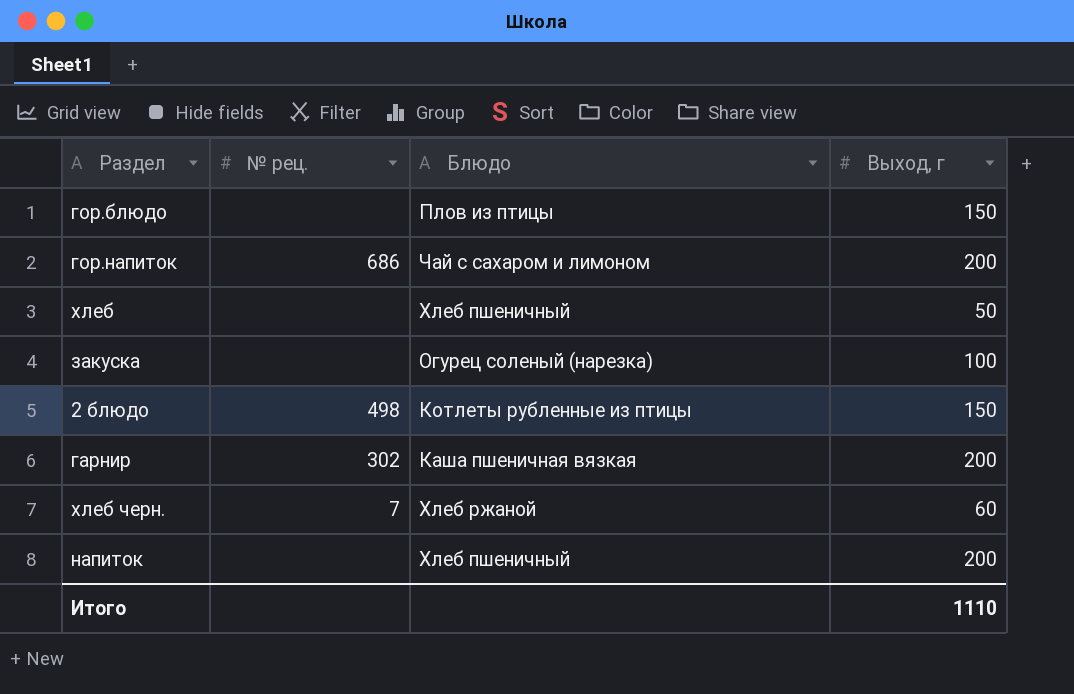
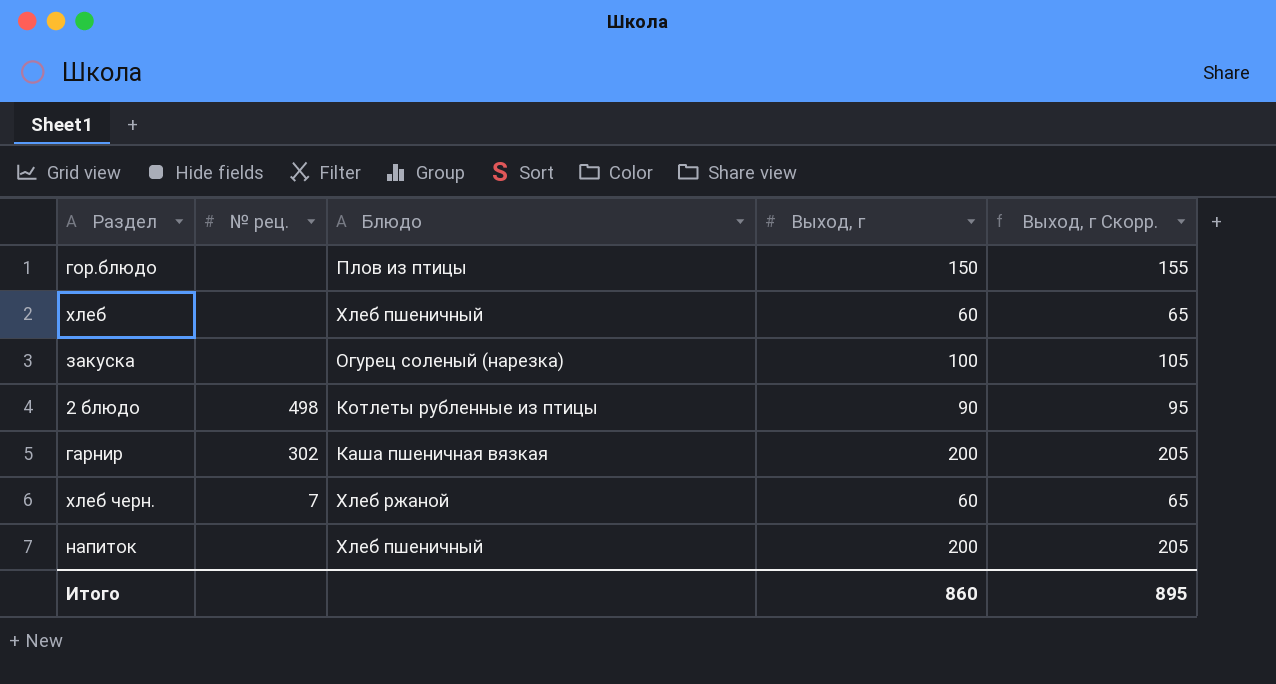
column Выход, г Скорр. | formula: none -> [Выход, г] + 5
row гор.напиток: 686 | Чай с сахаром и лимоном | 200 -> none
хлеб | Выход, г: 50 -> 60
2 блюдо | Выход, г: 150 -> 90
Итого | Выход, г: 1110 -> 860

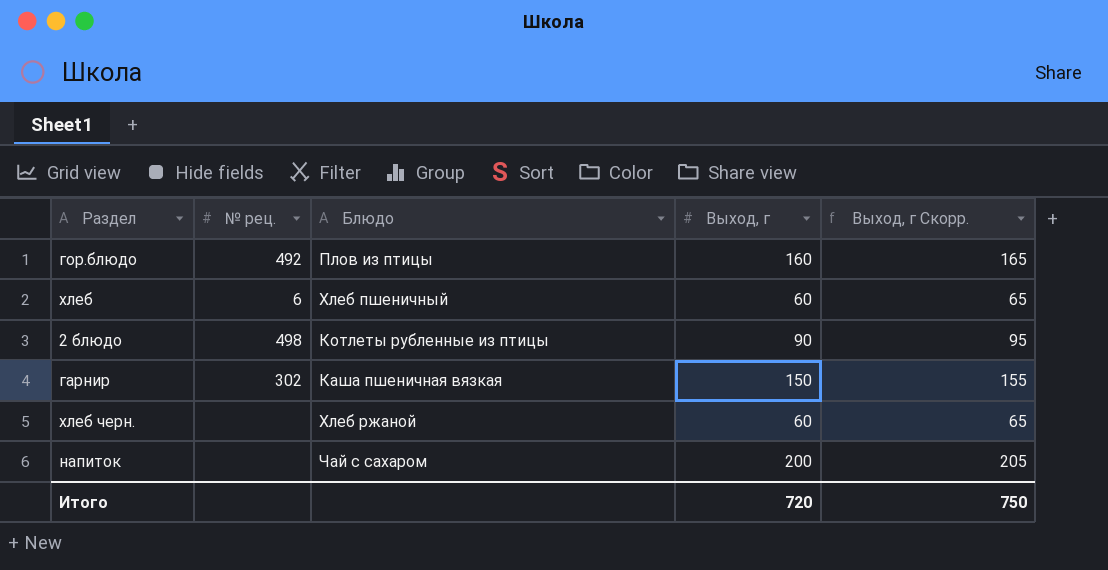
row закуска: none | Огурец соленый (нарезка) | 100 | 105 -> none
гор.блюдо | № рец.: none -> 492
гор.блюдо | Выход, г: 150 -> 160
гор.блюдо | Выход, г Скорр.: 155 -> 165
хлеб | № рец.: none -> 6
гарнир | Выход, г: 200 -> 150
гарнир | Выход, г Скорр.: 205 -> 155
хлеб черн. | № рец.: 7 -> none
напиток | Блюдо: Хлеб пшеничный -> Чай с сахаром
Итого | Выход, г: 860 -> 720
Итого | Выход, г Скорр.: 895 -> 750

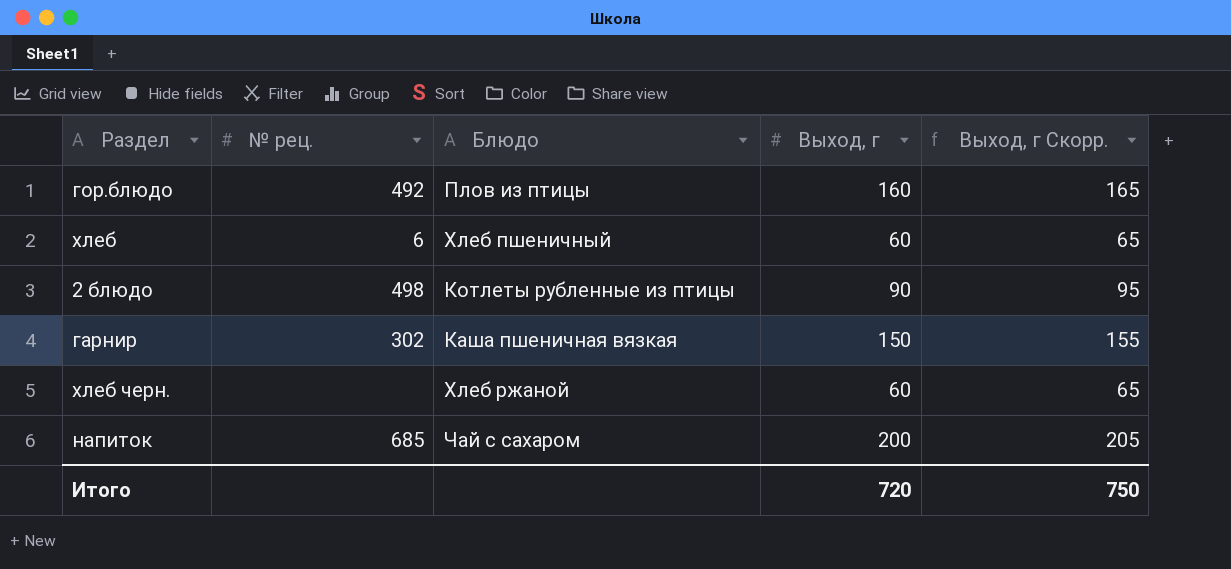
напиток | № рец.: none -> 685

